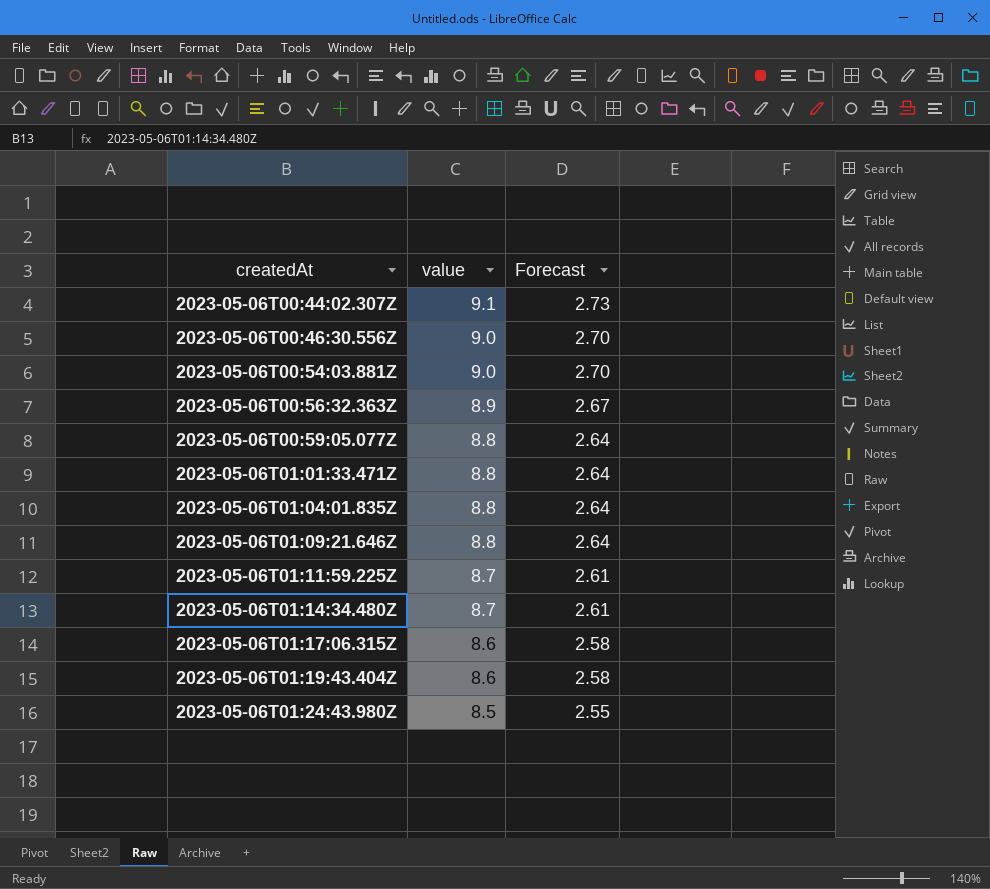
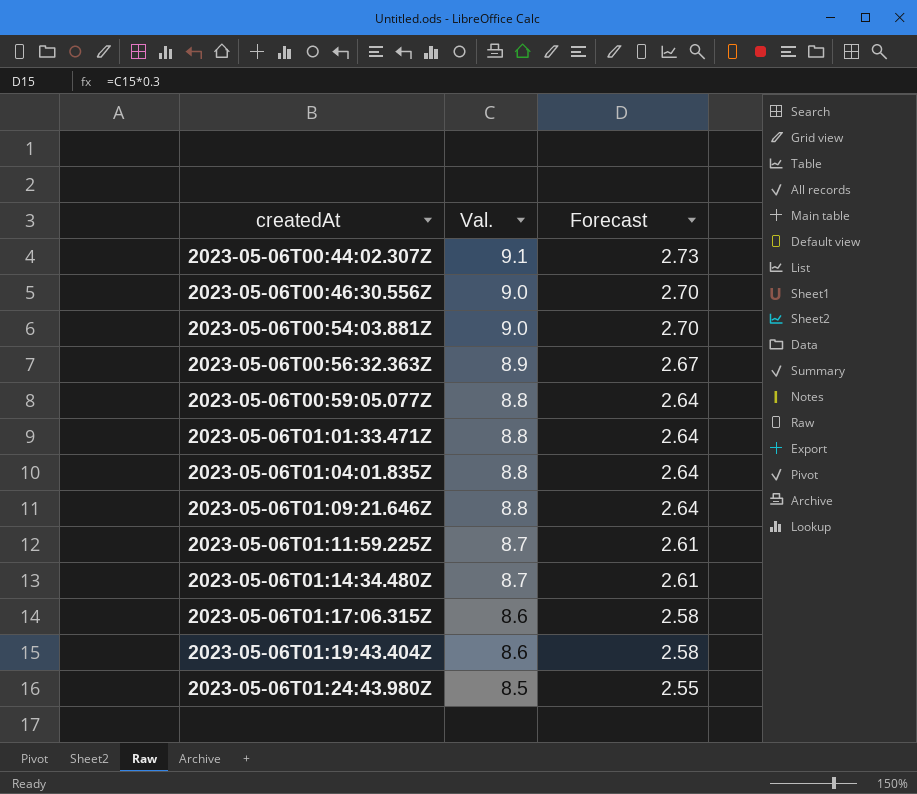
column name: value -> Val.

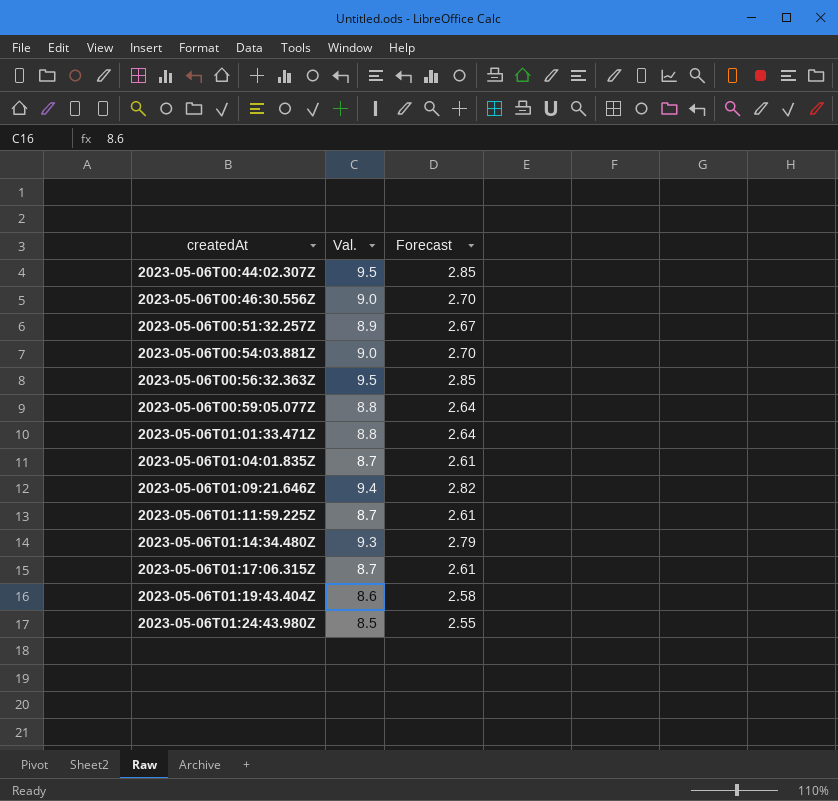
2023-05-06T00:44:02.307Z | Val.: 9.1 -> 9.5
2023-05-06T00:44:02.307Z | Forecast: 2.73 -> 2.85
row 2023-05-06T00:51:32.257Z: none -> 8.9 | 2.67
2023-05-06T00:56:32.363Z | Val.: 8.9 -> 9.5
2023-05-06T00:56:32.363Z | Forecast: 2.67 -> 2.85
2023-05-06T01:04:01.835Z | Val.: 8.8 -> 8.7
2023-05-06T01:04:01.835Z | Forecast: 2.64 -> 2.61
2023-05-06T01:09:21.646Z | Val.: 8.8 -> 9.4
2023-05-06T01:09:21.646Z | Forecast: 2.64 -> 2.82
2023-05-06T01:14:34.480Z | Val.: 8.7 -> 9.3
2023-05-06T01:14:34.480Z | Forecast: 2.61 -> 2.79
2023-05-06T01:17:06.315Z | Val.: 8.6 -> 8.7
2023-05-06T01:17:06.315Z | Forecast: 2.58 -> 2.61

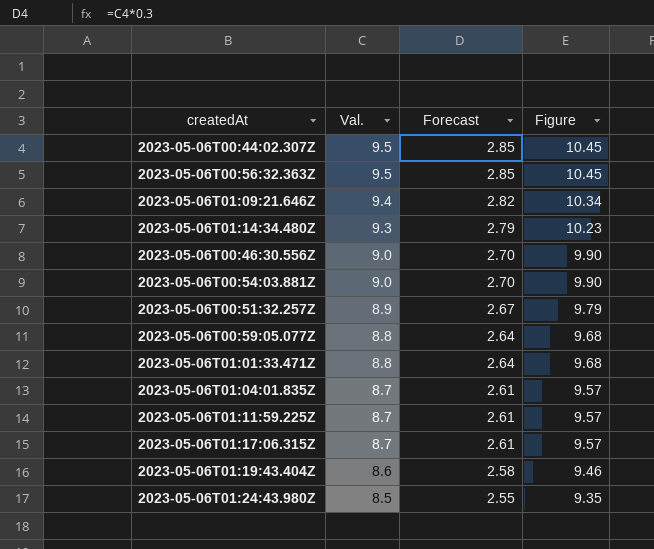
row order: createdAt ascending -> Val. descending
column Figure | formula: none -> [Val.] * 1.1

